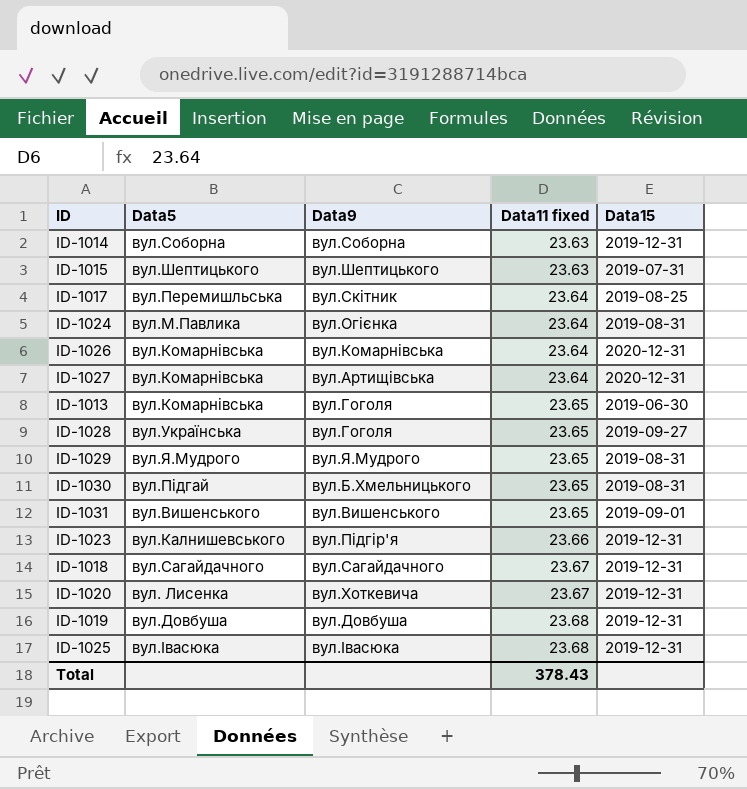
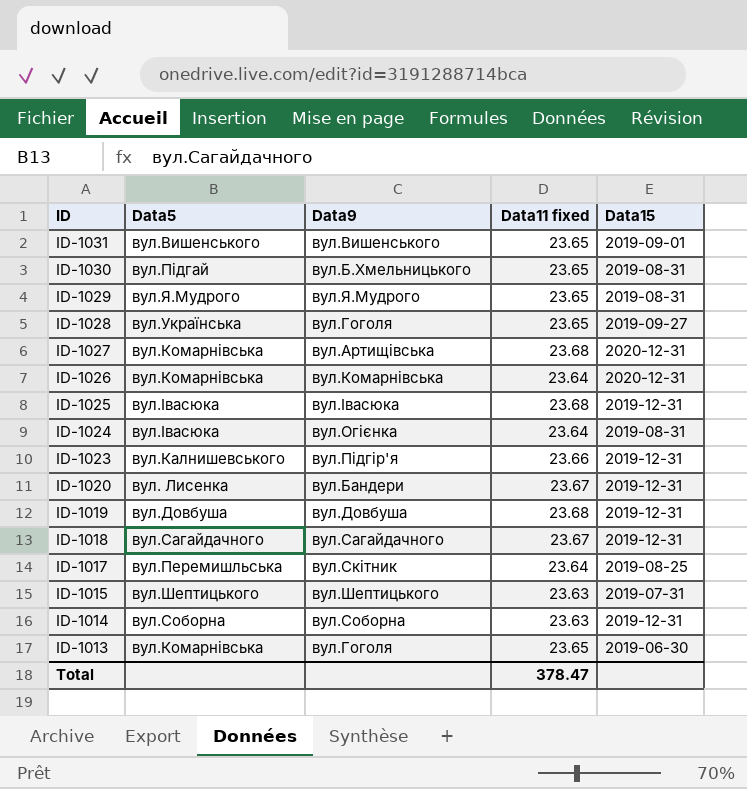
row order: Data11 fixed ascending -> ID descending
ID-1027 | Data11 fixed: 23.64 -> 23.68
ID-1024 | Data5: вул.М.Павлика -> вул.Івасюка
ID-1020 | Data9: вул.Хоткевича -> вул.Бандери
Total | Data11 fixed: 378.43 -> 378.47

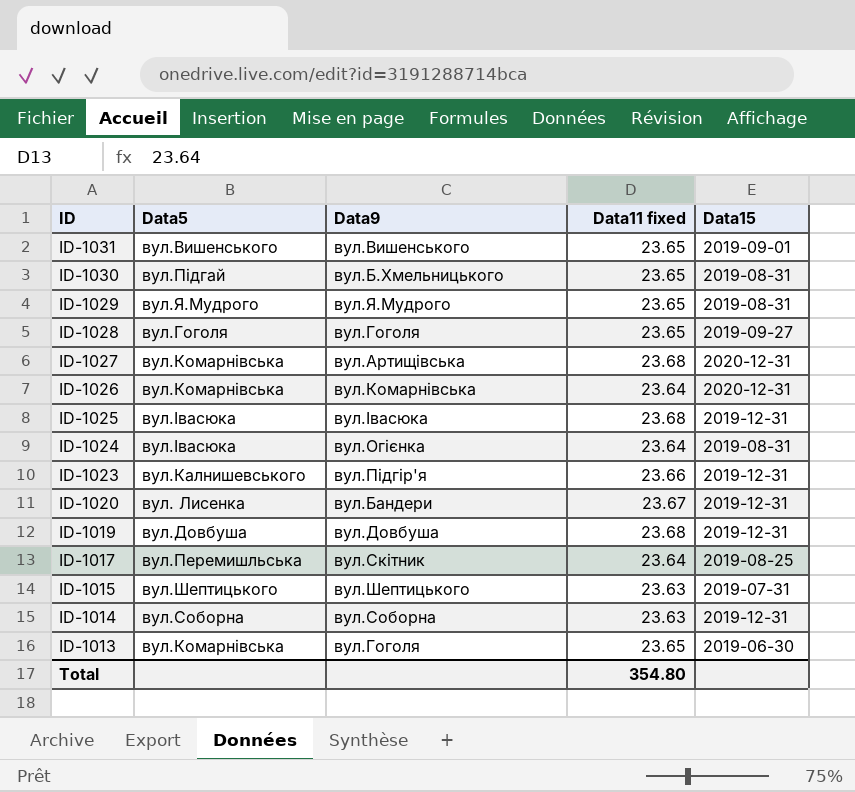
row ID-1018: вул.Сагайдачного | вул.Сагайдачного | 23.67 | 2019-12-31 -> none
ID-1028 | Data5: вул.Українська -> вул.Гоголя
Total | Data11 fixed: 378.47 -> 354.80

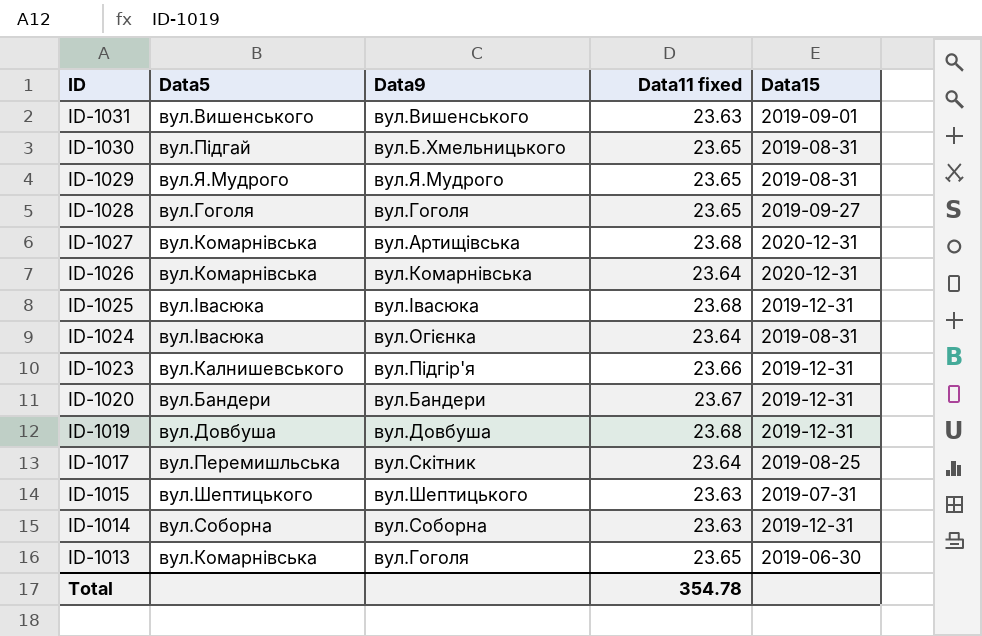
ID-1031 | Data11 fixed: 23.65 -> 23.63
ID-1020 | Data5: вул. Лисенка -> вул.Бандери
Total | Data11 fixed: 354.80 -> 354.78

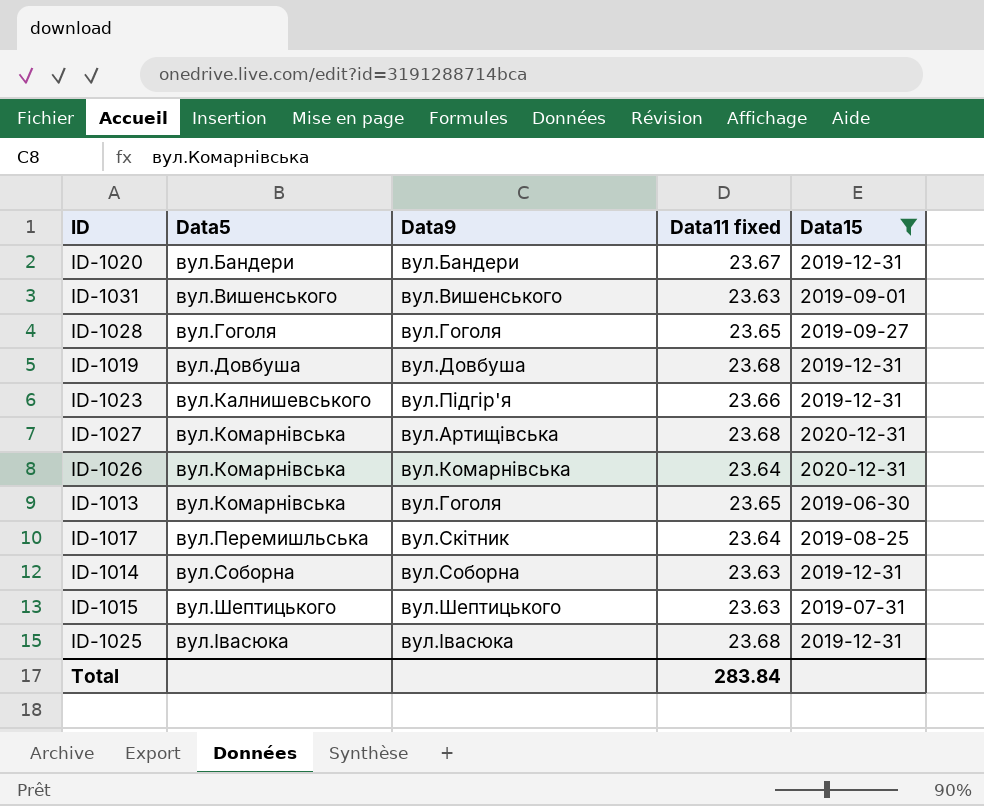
filter: none -> Data15 != 2019-08-31
row order: ID descending -> Data5 ascending
Total | Data11 fixed: 354.78 -> 283.84

